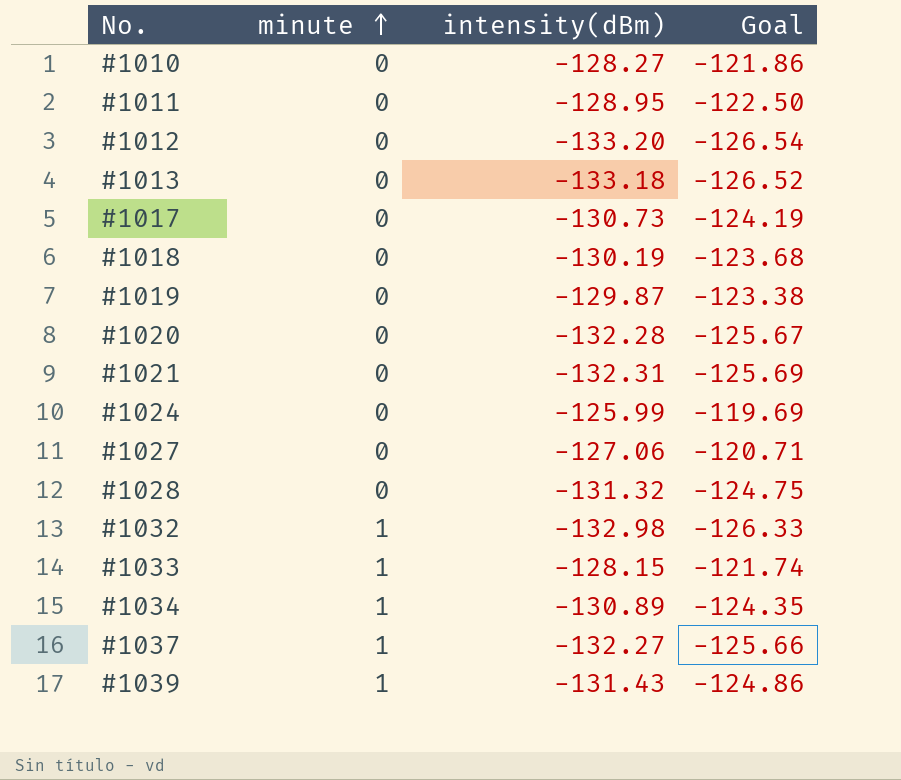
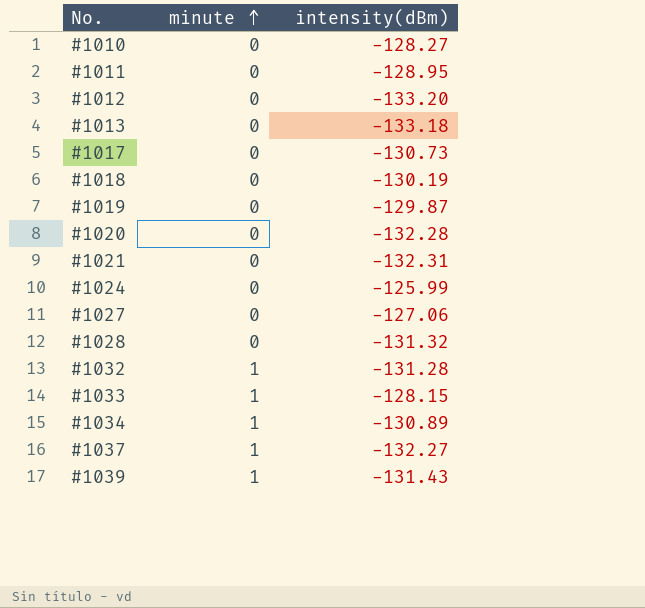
column Goal | formula: [intensity(dBm)] * 0.95 -> none
#1032 | intensity(dBm): -132.98 -> -131.28

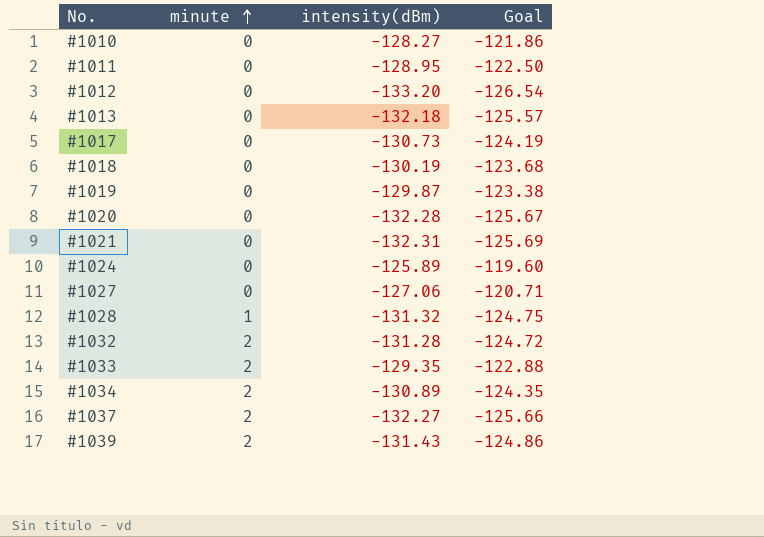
column Goal | formula: none -> [intensity(dBm)] * 0.95
#1013 | intensity(dBm): -133.18 -> -132.18
#1024 | intensity(dBm): -125.99 -> -125.89
#1028 | minute: 0 -> 1
#1032 | minute: 1 -> 2
#1033 | minute: 1 -> 2
#1033 | intensity(dBm): -128.15 -> -129.35
#1034 | minute: 1 -> 2
#1037 | minute: 1 -> 2
#1039 | minute: 1 -> 2

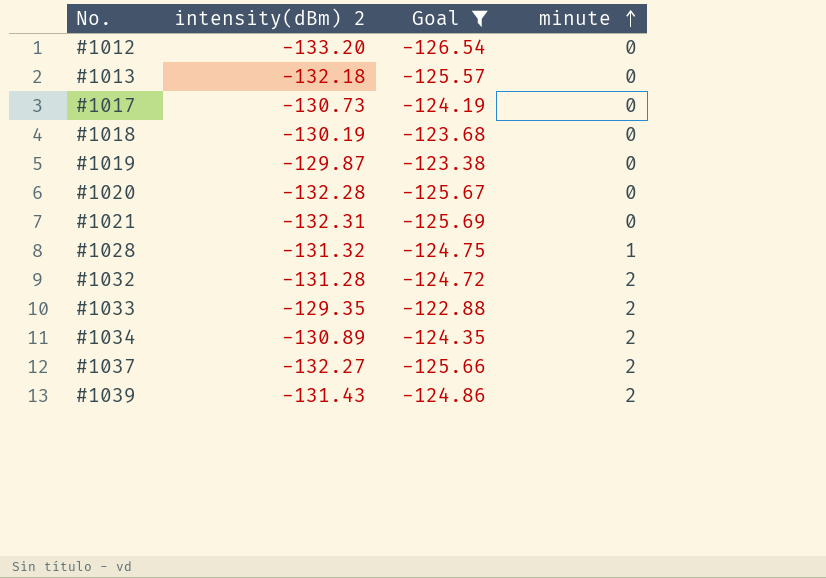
filter: none -> Goal <= -122.88
column name: intensity(dBm) -> intensity(dBm) 2
column minute | position: 2 -> 4

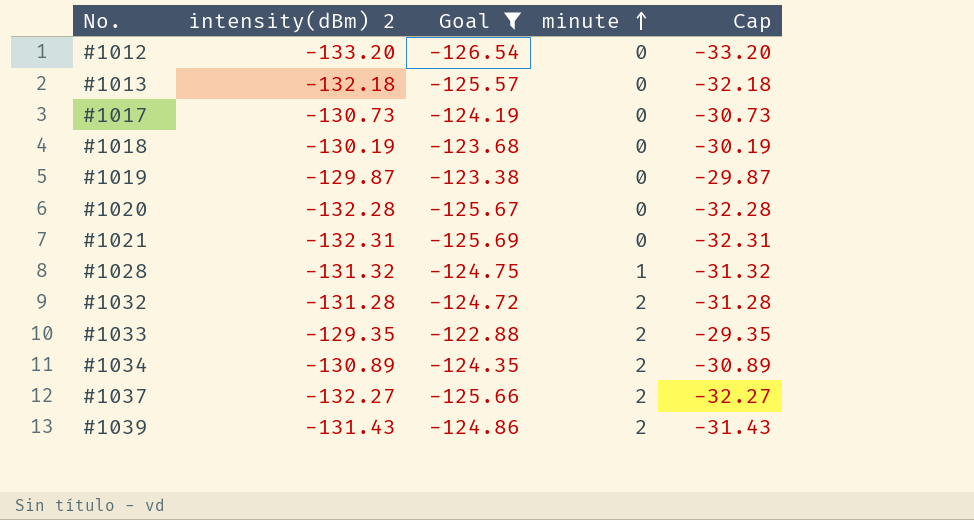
column Cap | formula: none -> [intensity(dBm) 2] + 100

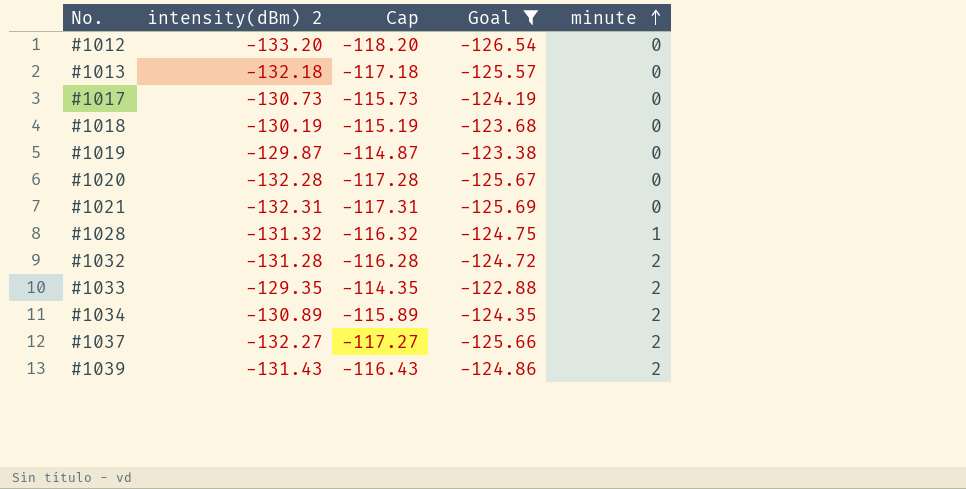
column Cap | formula: [intensity(dBm) 2] + 100 -> [intensity(dBm) 2] + 15
column Cap | position: 5 -> 3

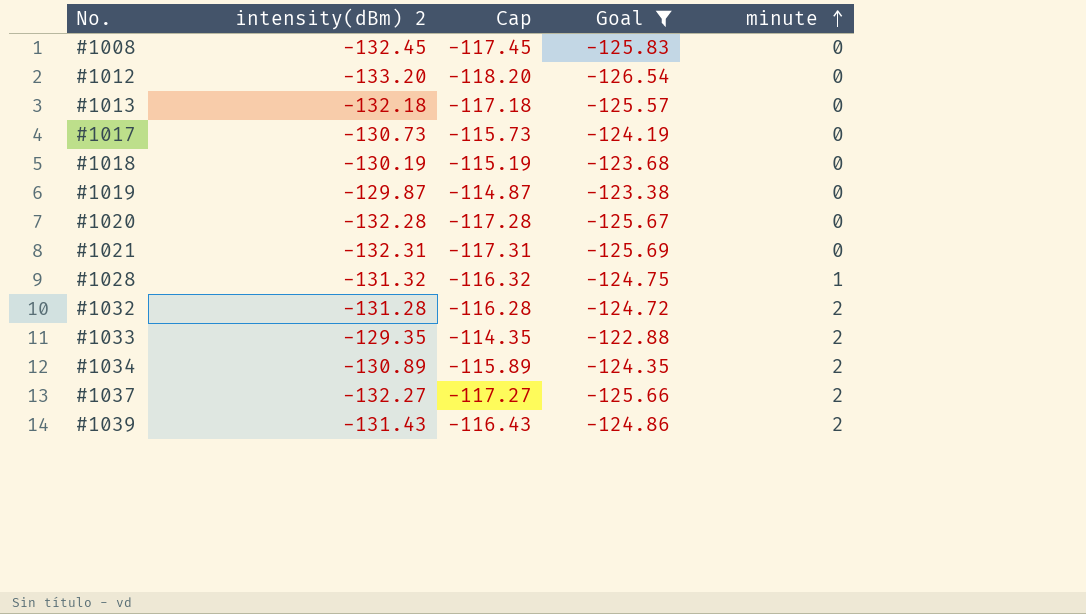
row #1008: none -> -132.45 | -117.45 | -125.83 | 0

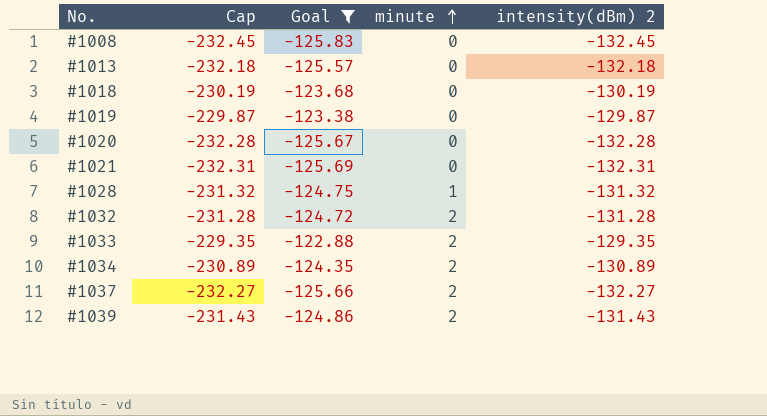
column Cap | formula: [intensity(dBm) 2] + 15 -> [intensity(dBm) 2] - 100
column intensity(dBm) 2 | position: 2 -> 5
row #1012: -133.20 | -118.20 | -126.54 | 0 -> none
row #1017: -130.73 | -115.73 | -124.19 | 0 -> none

